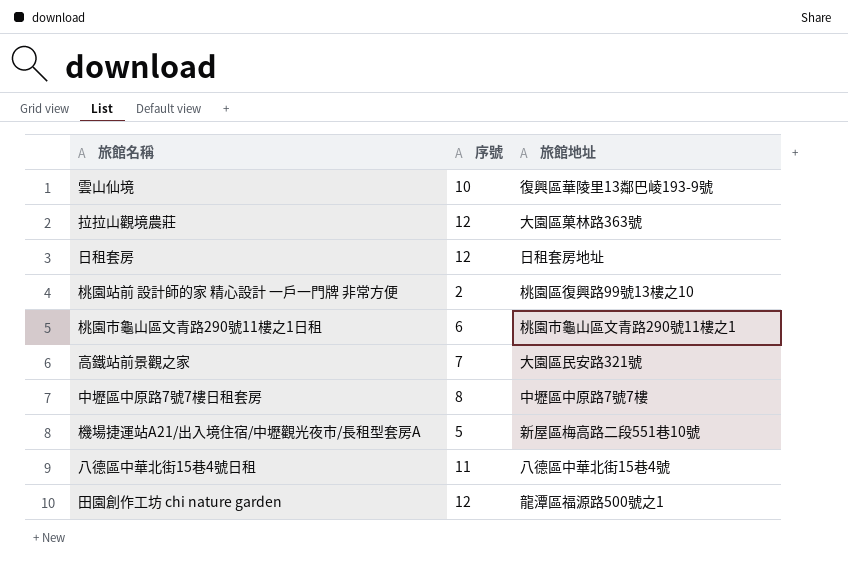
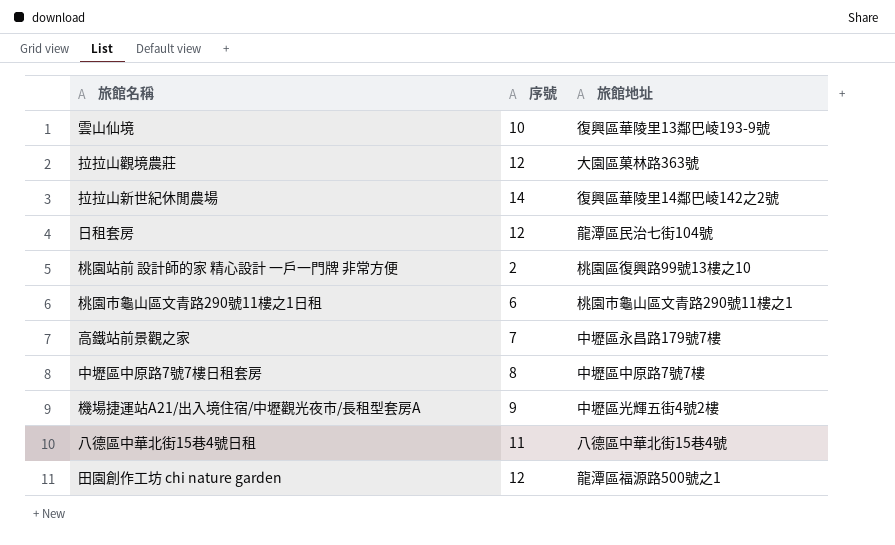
row 拉拉山新世紀休閒農場: none -> 14 | 復興區華陵里14鄰巴崚142之2號
日租套房 | 旅館地址: 日租套房地址 -> 龍潭區民治七街104號
高鐵站前景觀之家 | 旅館地址: 大園區民安路321號 -> 中壢區永昌路179號7樓
機場捷運站A21/出入境住宿/中壢觀光夜市/長租型套房A | 序號: 5 -> 9
機場捷運站A21/出入境住宿/中壢觀光夜市/長租型套房A | 旅館地址: 新屋區梅高路二段551巷10號 -> 中壢區光輝五街4號2樓

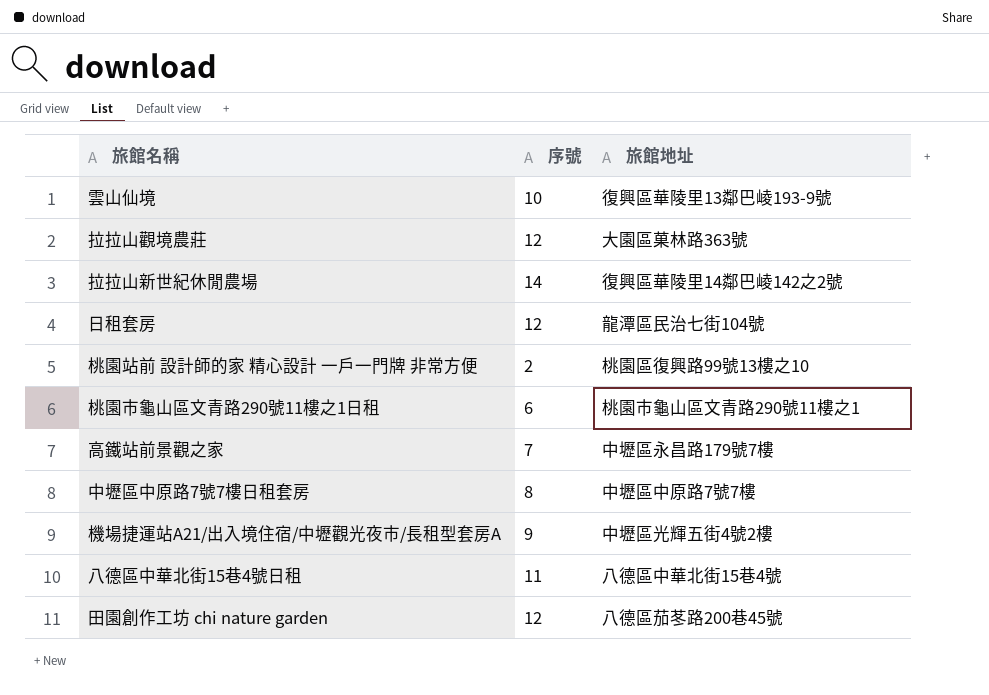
田園創作工坊 chi nature garden | 旅館地址: 龍潭區福源路500號之1 -> 八德區茄苳路200巷45號

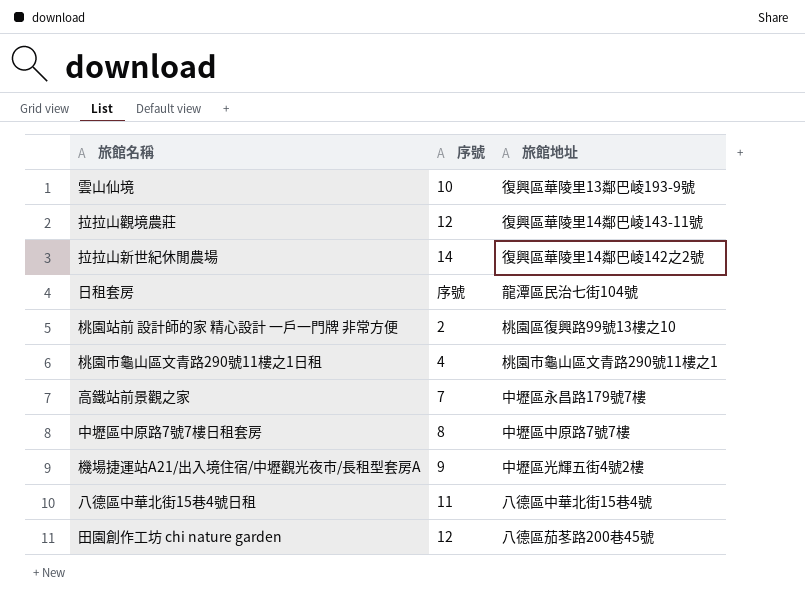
拉拉山觀境農莊 | 旅館地址: 大園區菓林路363號 -> 復興區華陵里14鄰巴崚143-11號
日租套房 | 序號: 12 -> 序號
桃園市龜山區文青路290號11樓之1日租 | 序號: 6 -> 4

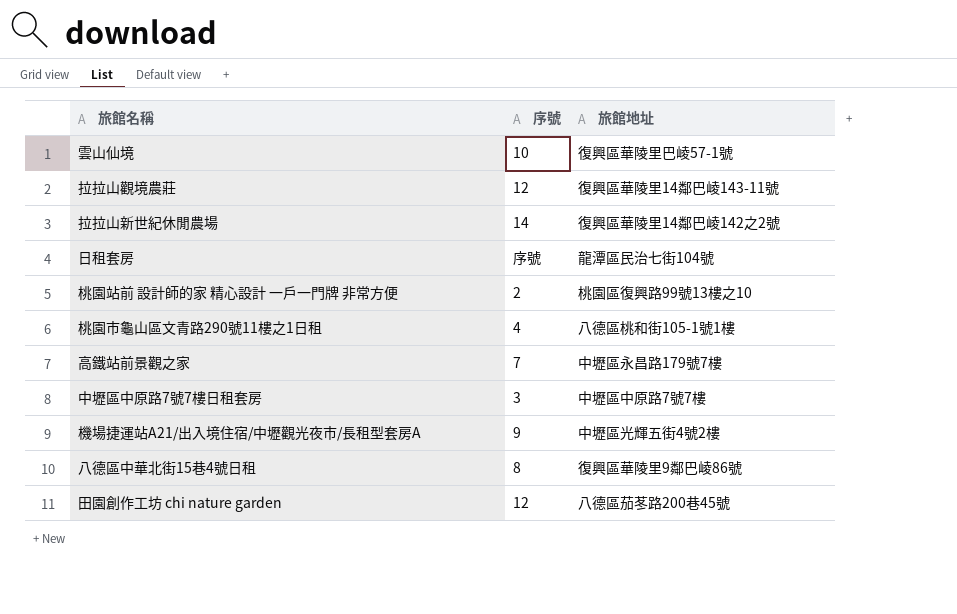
雲山仙境 | 旅館地址: 復興區華陵里13鄰巴崚193-9號 -> 復興區華陵里巴崚57-1號
桃園市龜山區文青路290號11樓之1日租 | 旅館地址: 桃園市龜山區文青路290號11樓之1 -> 八德區桃和街105-1號1樓
中壢區中原路7號7樓日租套房 | 序號: 8 -> 3
八德區中華北街15巷4號日租 | 序號: 11 -> 8
八德區中華北街15巷4號日租 | 旅館地址: 八德區中華北街15巷4號 -> 復興區華陵里9鄰巴崚86號

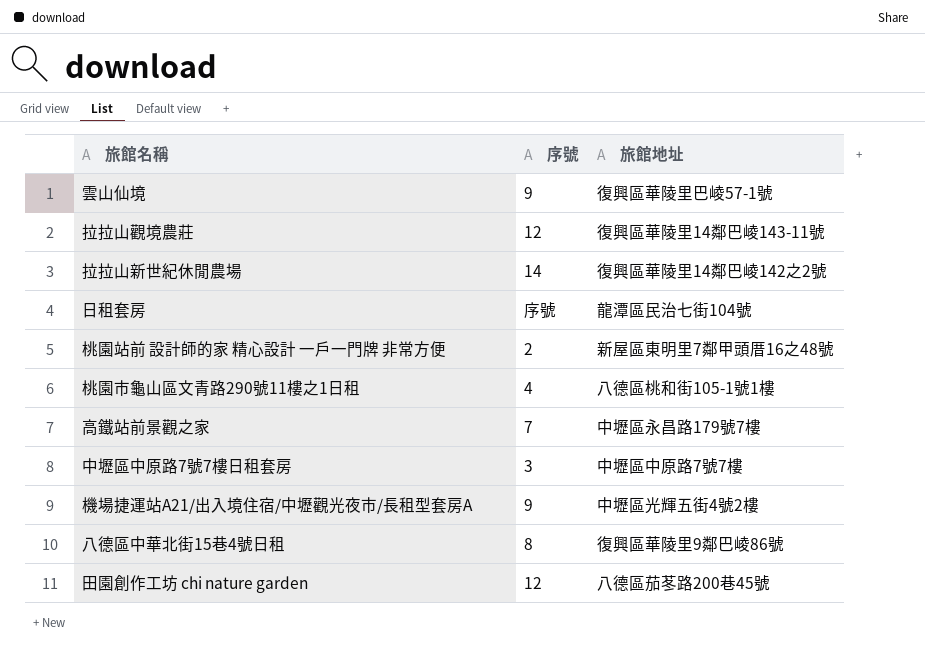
雲山仙境 | 序號: 10 -> 9
桃園站前 設計師的家 精心設計 一戶一門牌 非常方便 | 旅館地址: 桃園區復興路99號13樓之10 -> 新屋區東明里7鄰甲頭厝16之48號

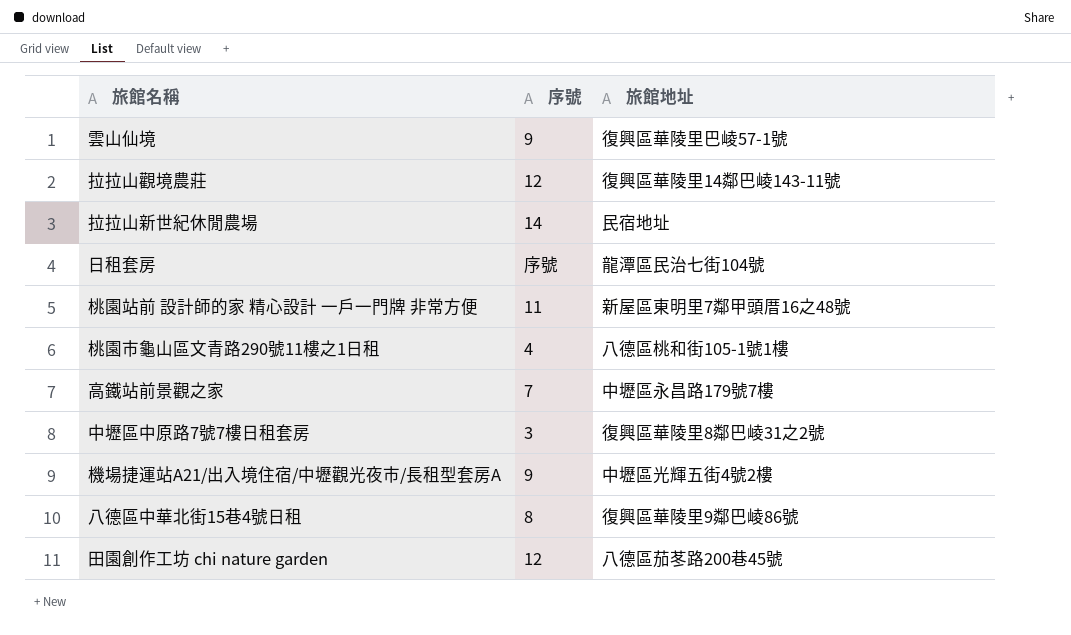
拉拉山新世紀休閒農場 | 旅館地址: 復興區華陵里14鄰巴崚142之2號 -> 民宿地址
桃園站前 設計師的家 精心設計 一戶一門牌 非常方便 | 序號: 2 -> 11
中壢區中原路7號7樓日租套房 | 旅館地址: 中壢區中原路7號7樓 -> 復興區華陵里8鄰巴崚31之2號

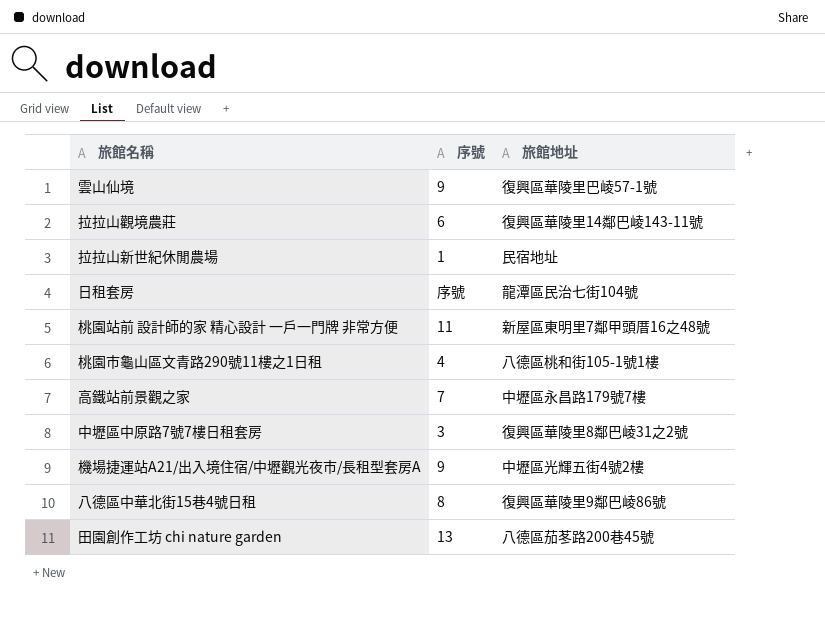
拉拉山觀境農莊 | 序號: 12 -> 6
拉拉山新世紀休閒農場 | 序號: 14 -> 1
田園創作工坊 chi nature garden | 序號: 12 -> 13

